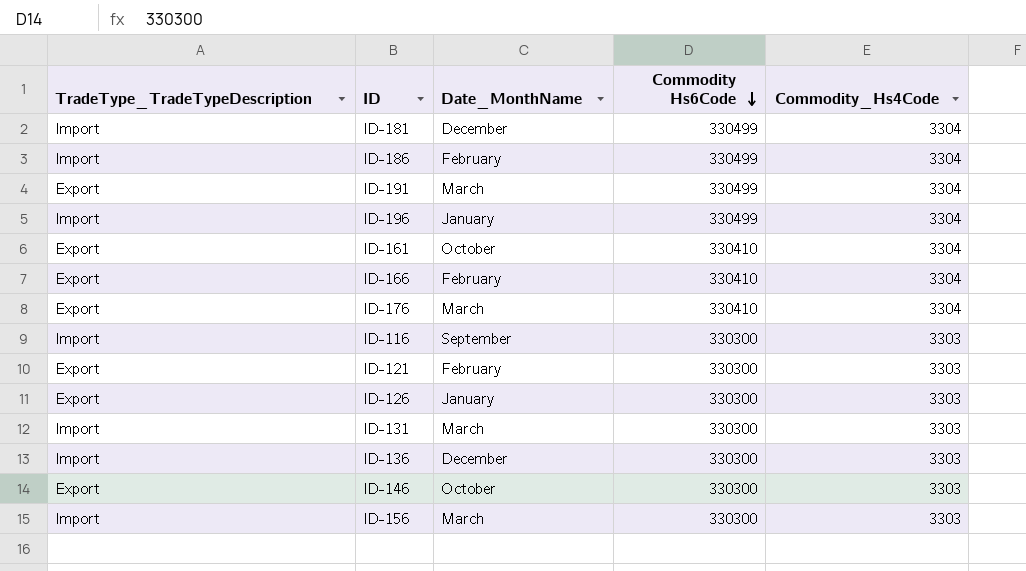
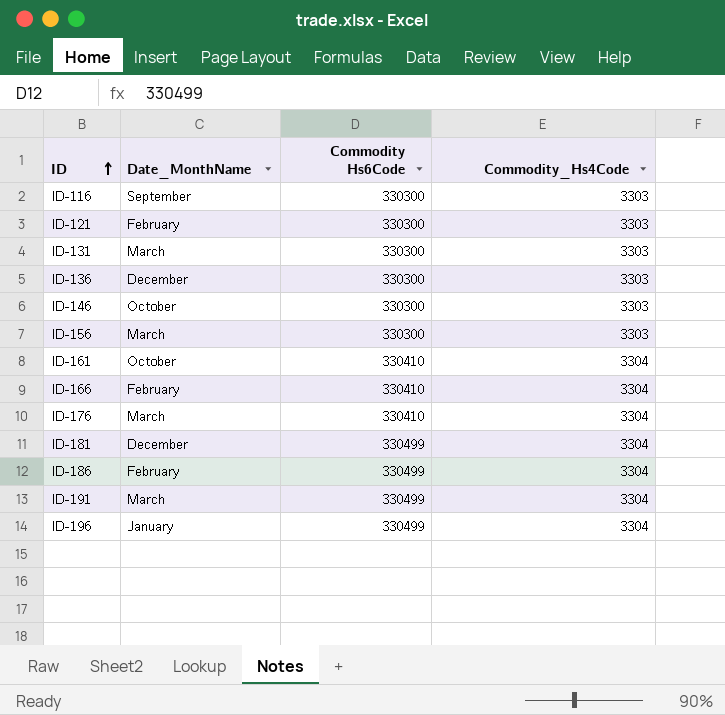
row order: Commodity Hs6Code descending -> ID ascending
column TradeType_TradeTypeDescription | position: 1 -> none
row ID-126: Export | January | 330300 | 3303 -> none

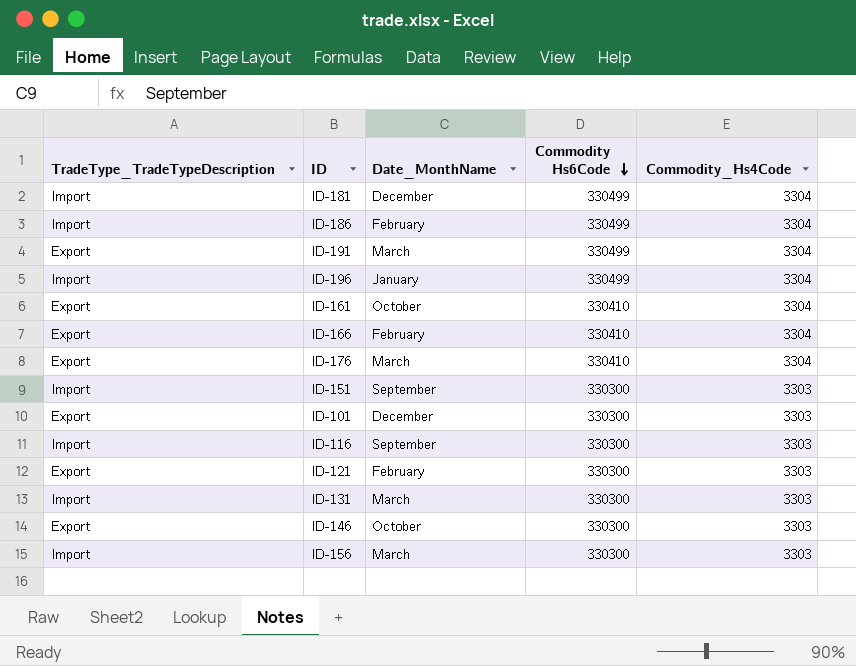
row order: ID ascending -> Commodity Hs6Code descending
column TradeType_TradeTypeDescription | position: none -> 1
row ID-136: December | 330300 | 3303 -> none
row ID-151: none -> Import | September | 330300 | 3303
row ID-101: none -> Export | December | 330300 | 3303

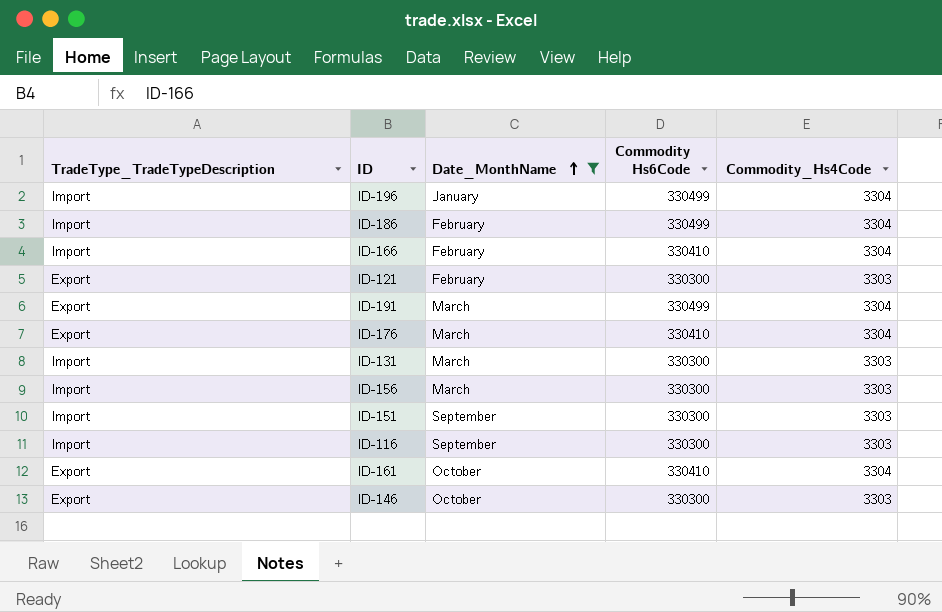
filter: none -> Date_MonthName != December
row order: Commodity Hs6Code descending -> Date_MonthName ascending
ID-166 | TradeType_TradeTypeDescription: Export -> Import

